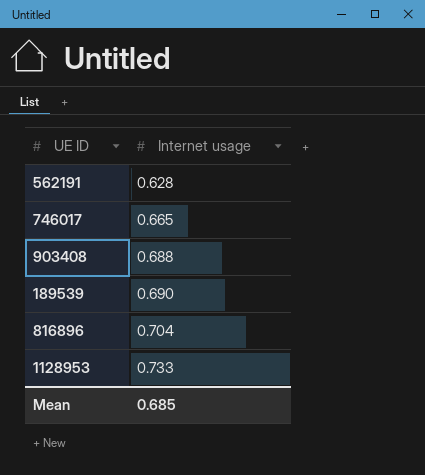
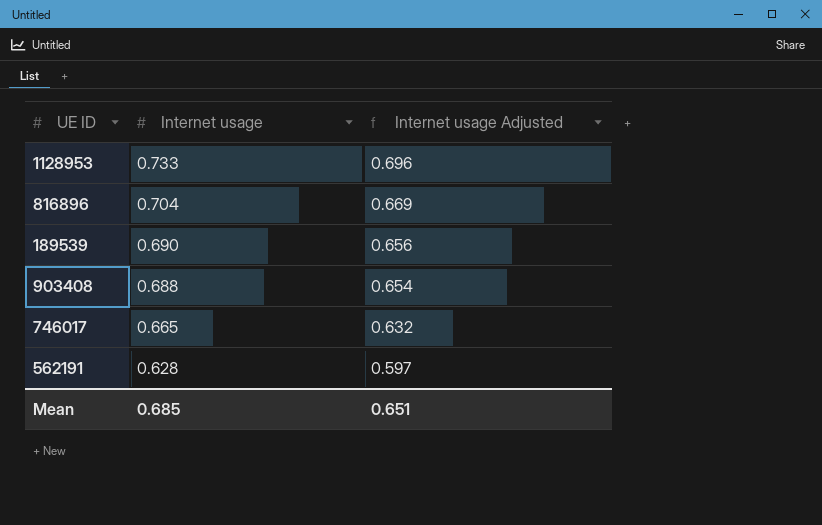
row order: Internet usage ascending -> Internet usage descending
column Internet usage Adjusted | formula: none -> [Internet usage] * 0.95

